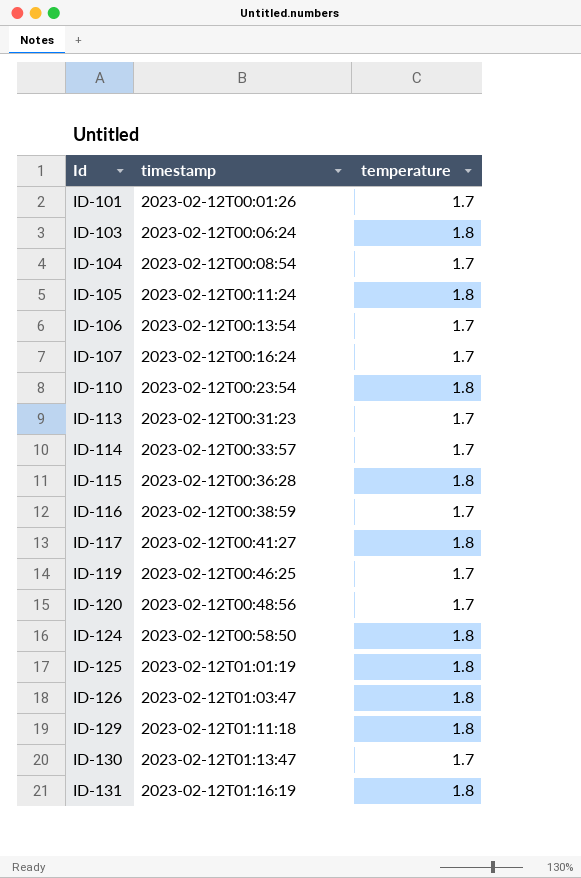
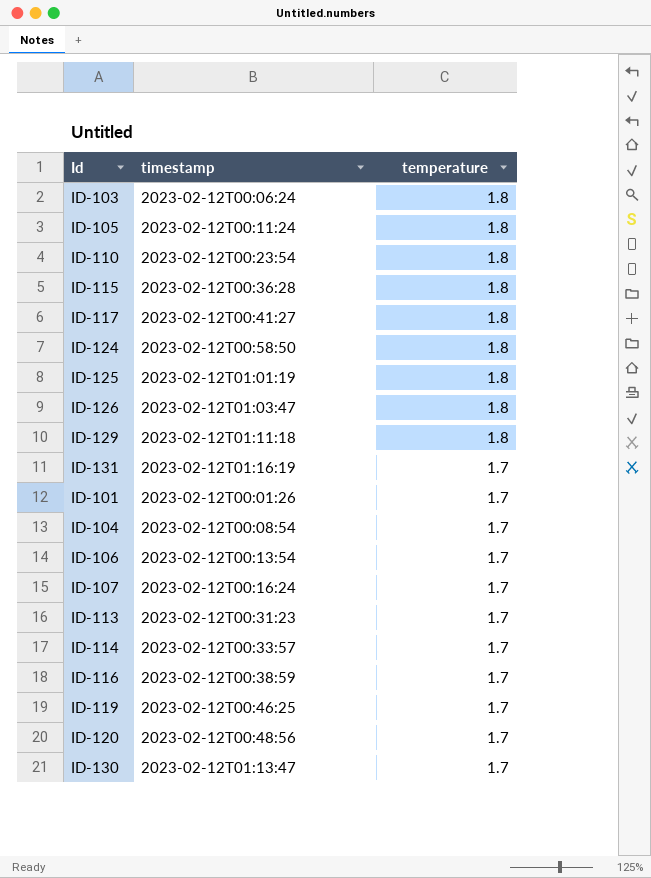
row order: Id ascending -> temperature descending
ID-131 | temperature: 1.8 -> 1.7

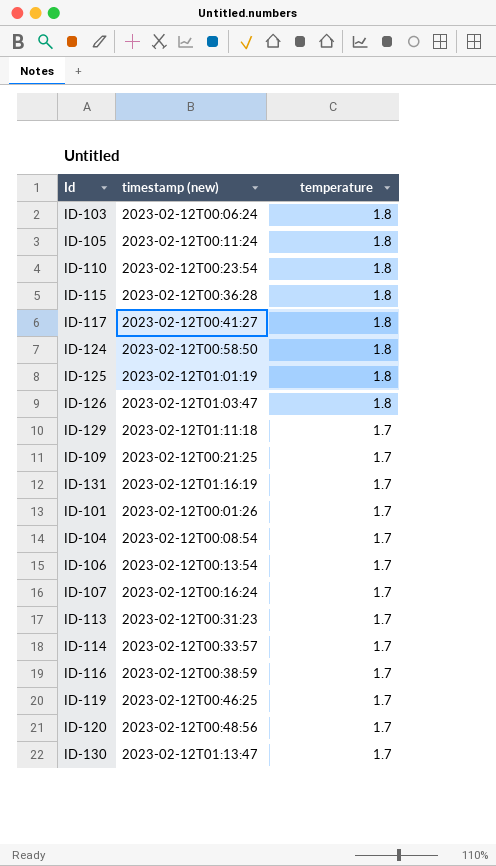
column name: timestamp -> timestamp (new)
ID-129 | temperature: 1.8 -> 1.7
row ID-109: none -> 2023-02-12T00:21:25 | 1.7

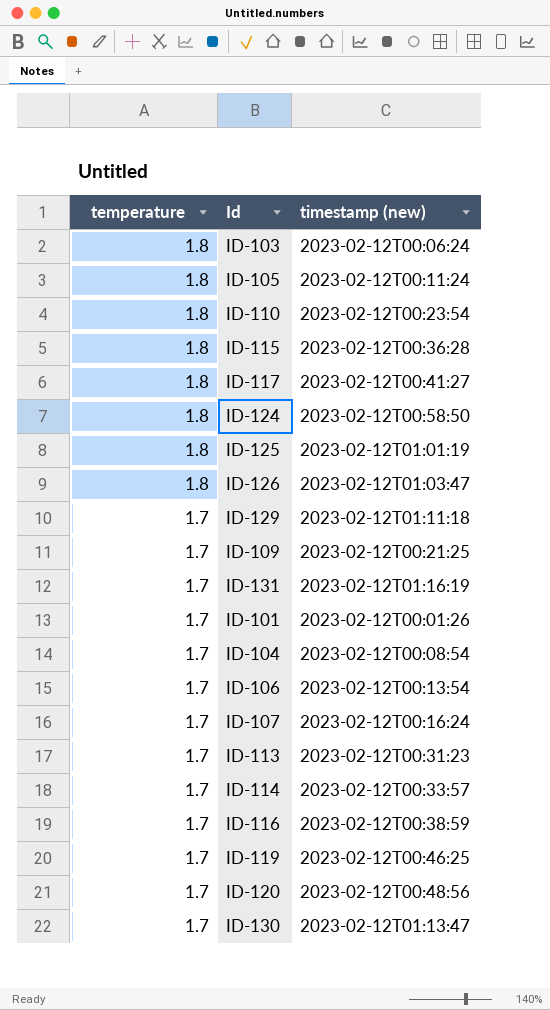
column temperature | position: 3 -> 1

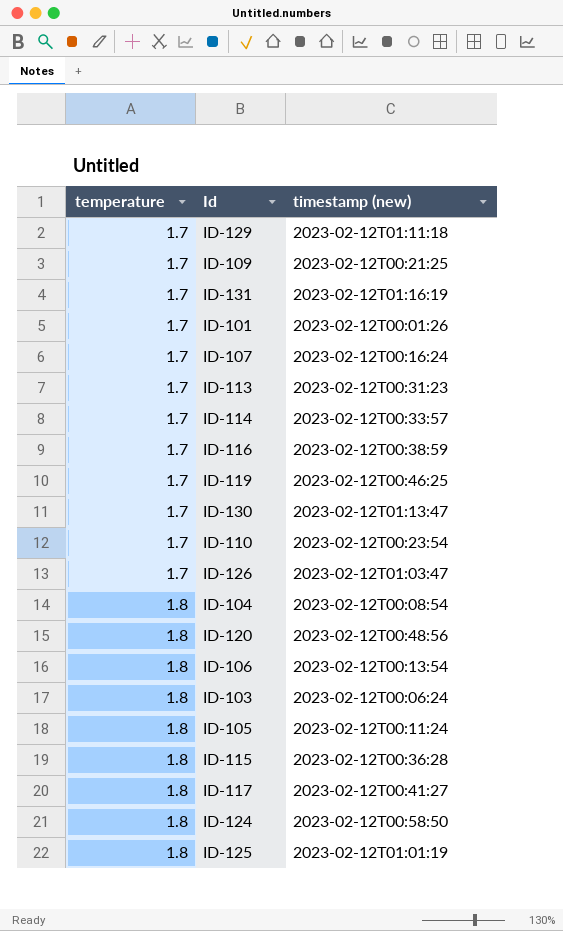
row order: temperature descending -> temperature ascending
ID-110 | temperature: 1.8 -> 1.7
ID-126 | temperature: 1.8 -> 1.7
ID-104 | temperature: 1.7 -> 1.8
ID-120 | temperature: 1.7 -> 1.8
ID-106 | temperature: 1.7 -> 1.8

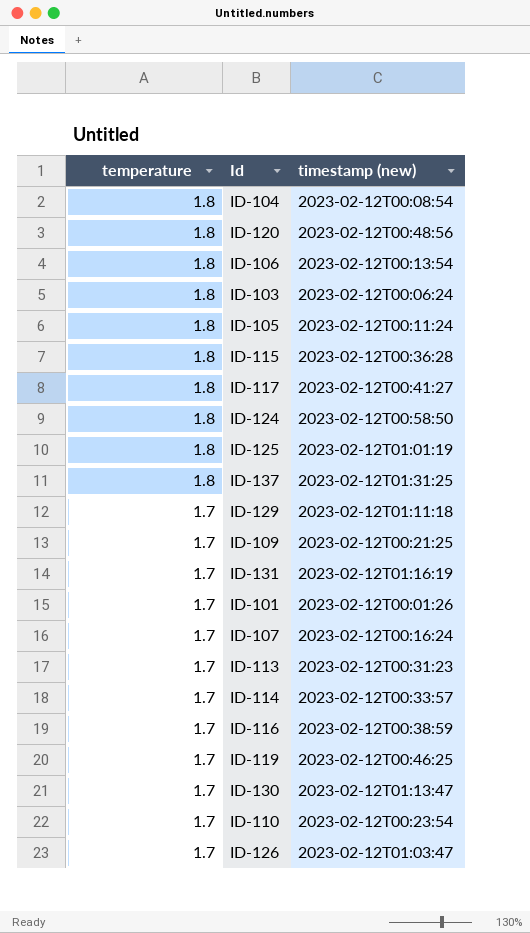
row order: temperature ascending -> temperature descending
row ID-137: none -> 1.8 | 2023-02-12T01:31:25

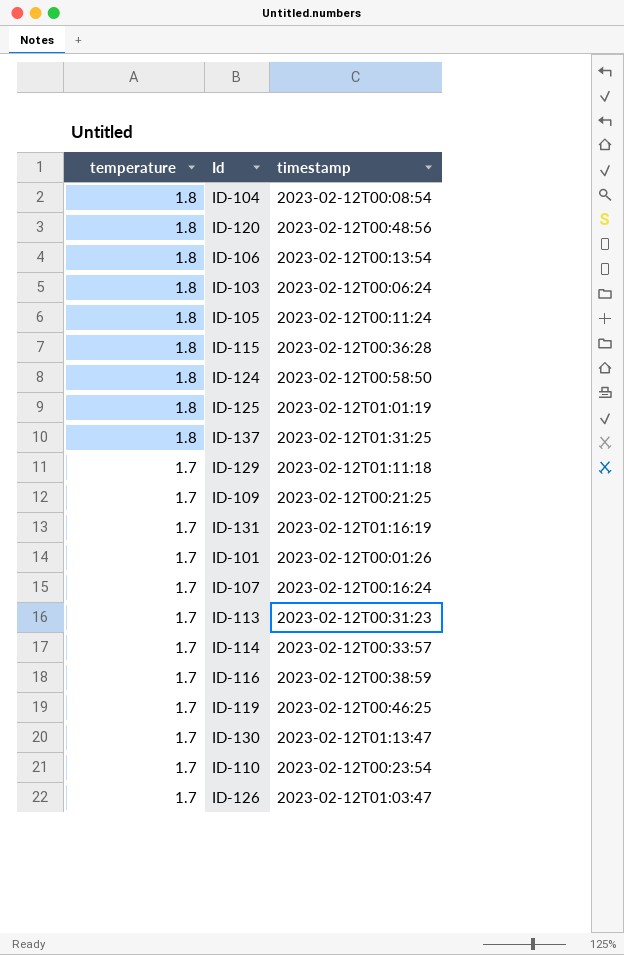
column name: timestamp (new) -> timestamp
row ID-117: 1.8 | 2023-02-12T00:41:27 -> none

